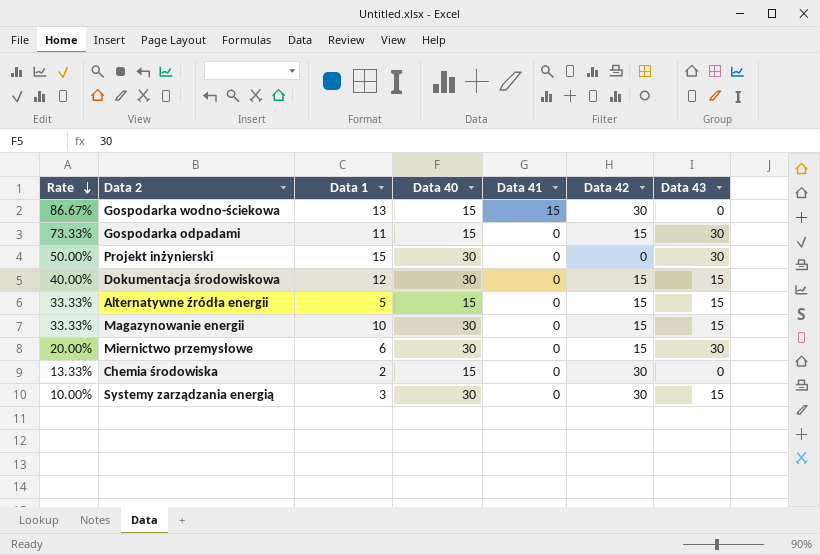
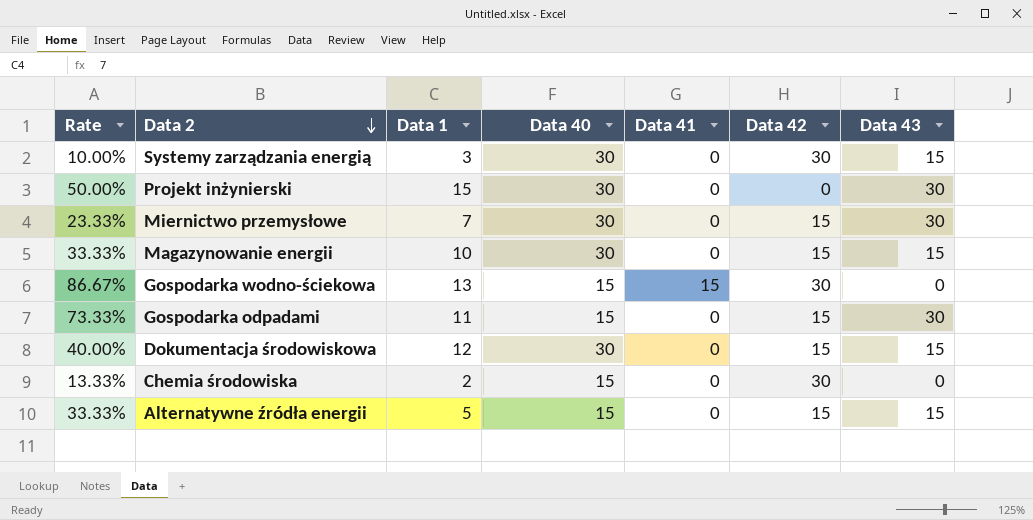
row order: Rate descending -> Data 2 descending
Miernictwo przemysłowe | Rate: 20.00% -> 23.33%
Miernictwo przemysłowe | Data 1: 6 -> 7

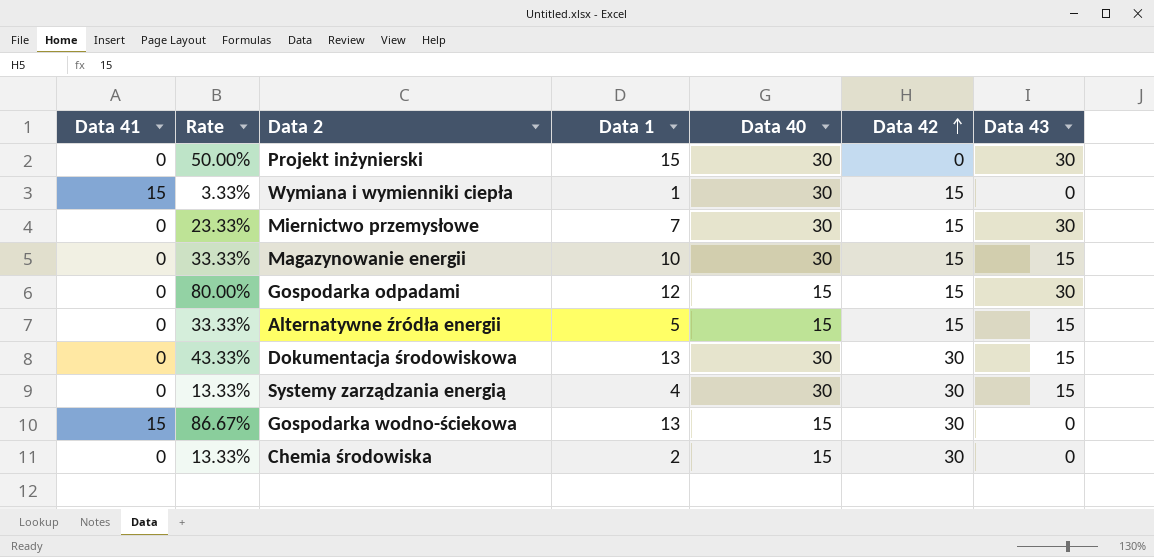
row order: Data 2 descending -> Data 42 ascending
column Data 41 | position: 5 -> 1
row Wymiana i wymienniki ciepła: none -> 15 | 3.33% | 1 | 30 | 15 | 0
Gospodarka odpadami | Rate: 73.33% -> 80.00%
Gospodarka odpadami | Data 1: 11 -> 12
Dokumentacja środowiskowa | Rate: 40.00% -> 43.33%
Dokumentacja środowiskowa | Data 1: 12 -> 13
Dokumentacja środowiskowa | Data 42: 15 -> 30
Systemy zarządzania energią | Rate: 10.00% -> 13.33%
Systemy zarządzania energią | Data 1: 3 -> 4

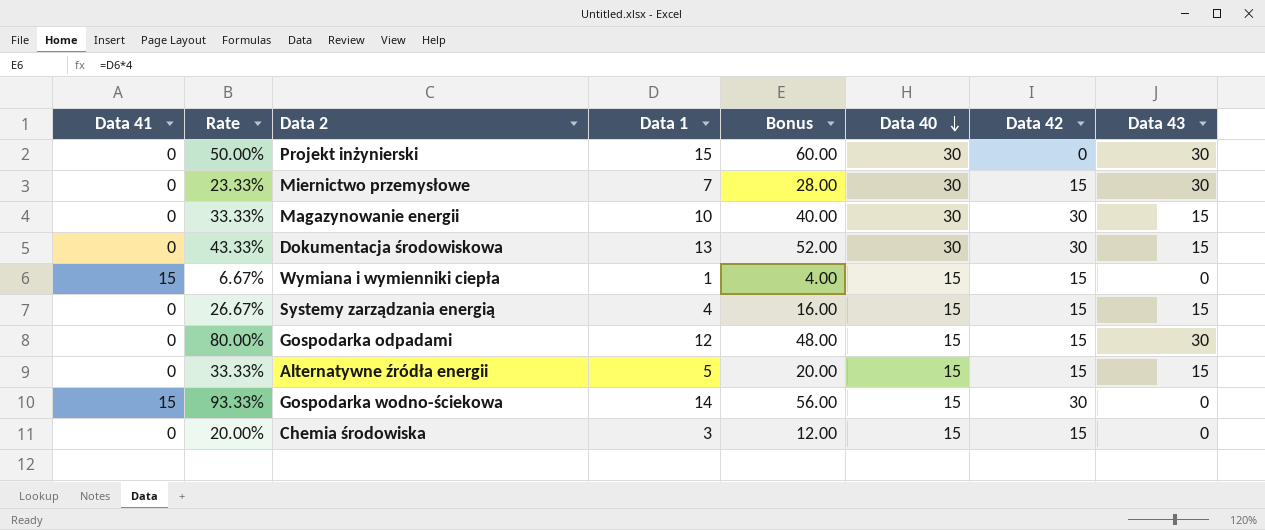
row order: Data 42 ascending -> Data 40 descending
column Bonus | formula: none -> [Data 1] * 4
Magazynowanie energii | Data 42: 15 -> 30
Wymiana i wymienniki ciepła | Rate: 3.33% -> 6.67%
Wymiana i wymienniki ciepła | Data 40: 30 -> 15
Systemy zarządzania energią | Rate: 13.33% -> 26.67%
Systemy zarządzania energią | Data 40: 30 -> 15
Systemy zarządzania energią | Data 42: 30 -> 15
Gospodarka wodno-ściekowa | Rate: 86.67% -> 93.33%
Gospodarka wodno-ściekowa | Data 1: 13 -> 14
Chemia środowiska | Rate: 13.33% -> 20.00%
Chemia środowiska | Data 1: 2 -> 3
Chemia środowiska | Data 42: 30 -> 15

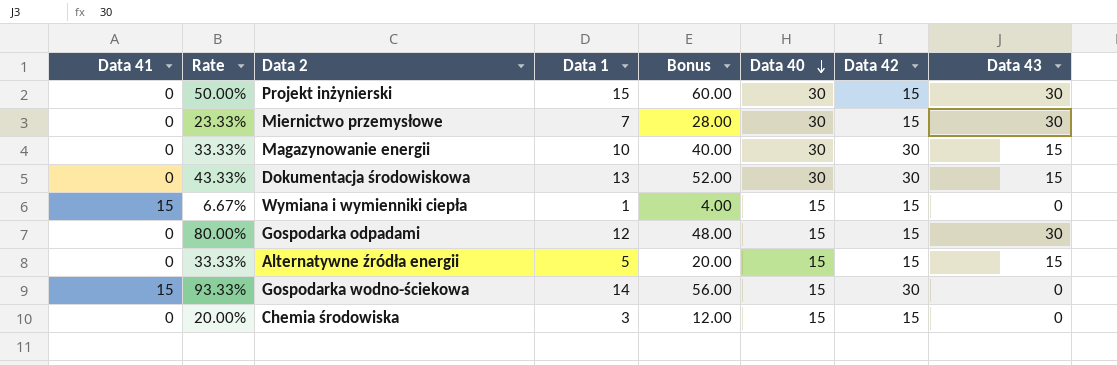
row Systemy zarządzania energią: 0 | 26.67% | 4 | 16.00 | 15 | 15 | 15 -> none
Projekt inżynierski | Data 42: 0 -> 15

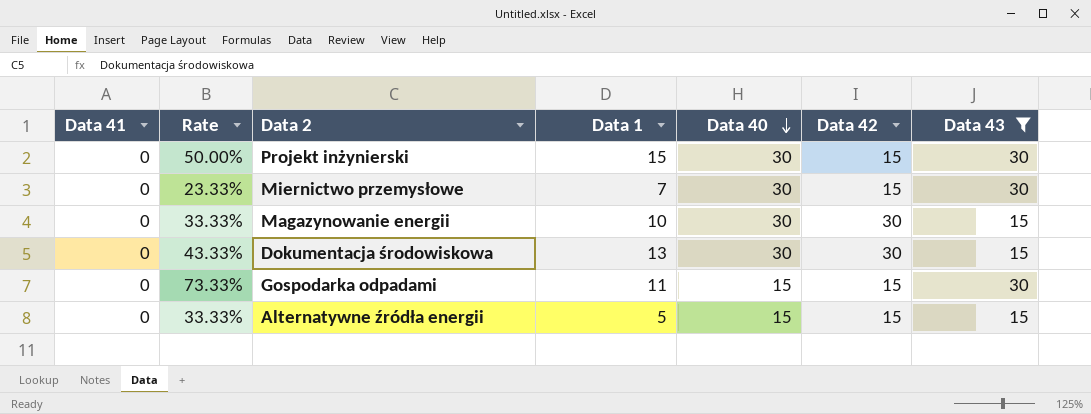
filter: none -> Data 43 != 0
column Bonus | formula: [Data 1] * 4 -> none
Gospodarka odpadami | Rate: 80.00% -> 73.33%
Gospodarka odpadami | Data 1: 12 -> 11

